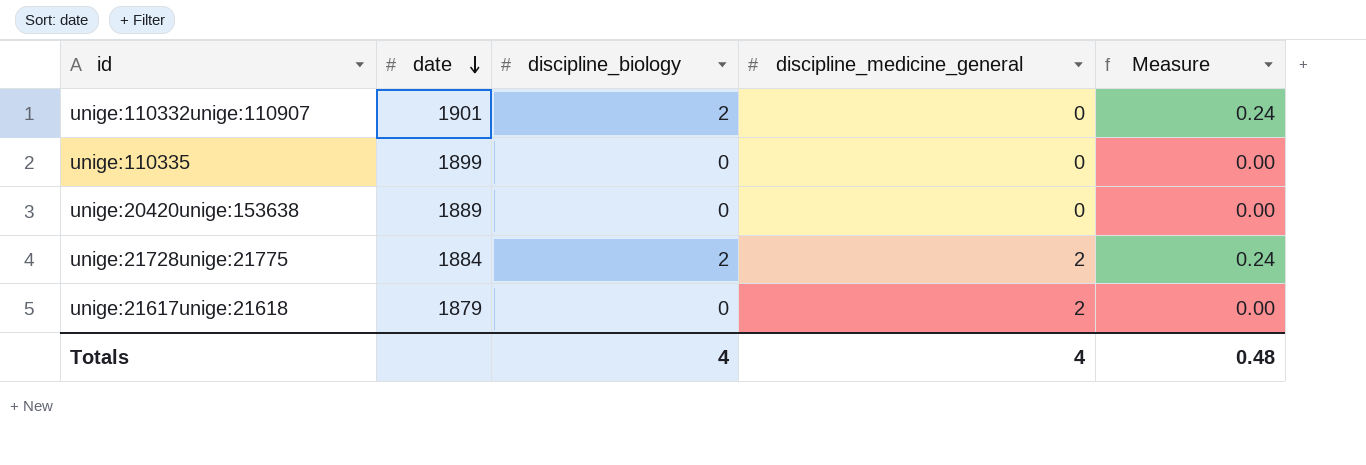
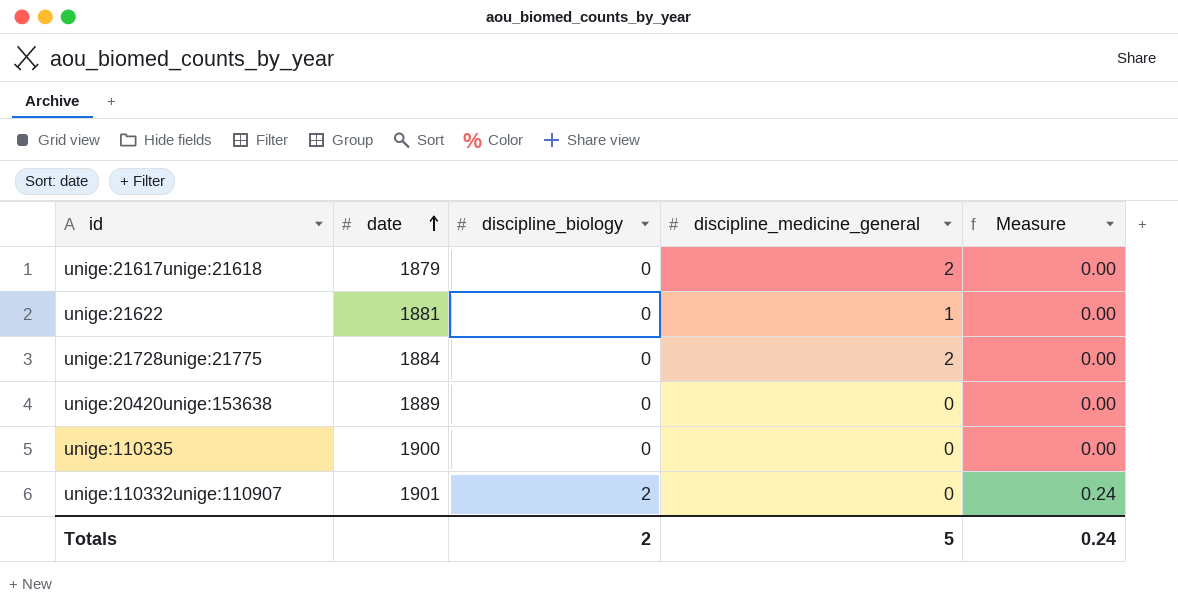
row order: date descending -> date ascending
row unige:21622: none -> 1881 | 0 | 1 | 0.00
unige:21728unige:21775 | discipline_biology: 2 -> 0
unige:21728unige:21775 | Measure: 0.24 -> 0.00
unige:110335 | date: 1899 -> 1900
Totals | discipline_biology: 4 -> 2
Totals | discipline_medicine_general: 4 -> 5
Totals | Measure: 0.48 -> 0.24

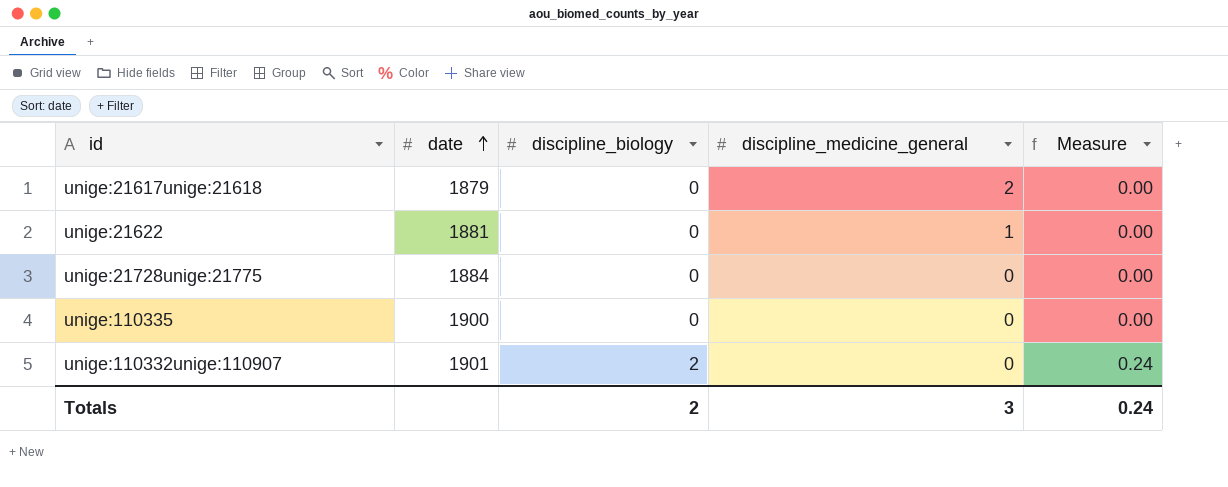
row unige:20420unige:153638: 1889 | 0 | 0 | 0.00 -> none
unige:21728unige:21775 | discipline_medicine_general: 2 -> 0
Totals | discipline_medicine_general: 5 -> 3

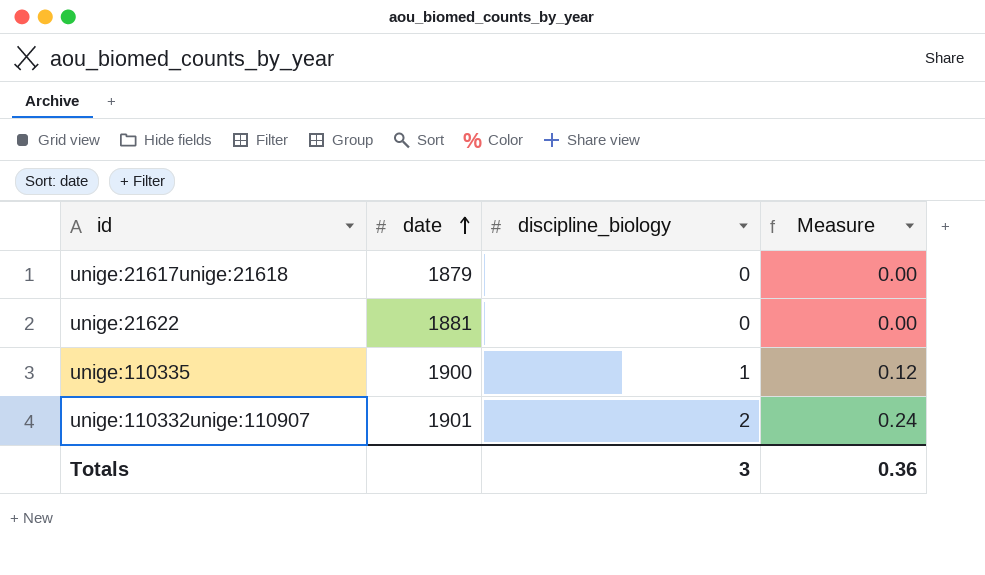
column discipline_medicine_general | position: 4 -> none
row unige:21728unige:21775: 1884 | 0 | 0 | 0.00 -> none
unige:110335 | discipline_biology: 0 -> 1
unige:110335 | Measure: 0.00 -> 0.12
Totals | discipline_biology: 2 -> 3
Totals | Measure: 0.24 -> 0.36

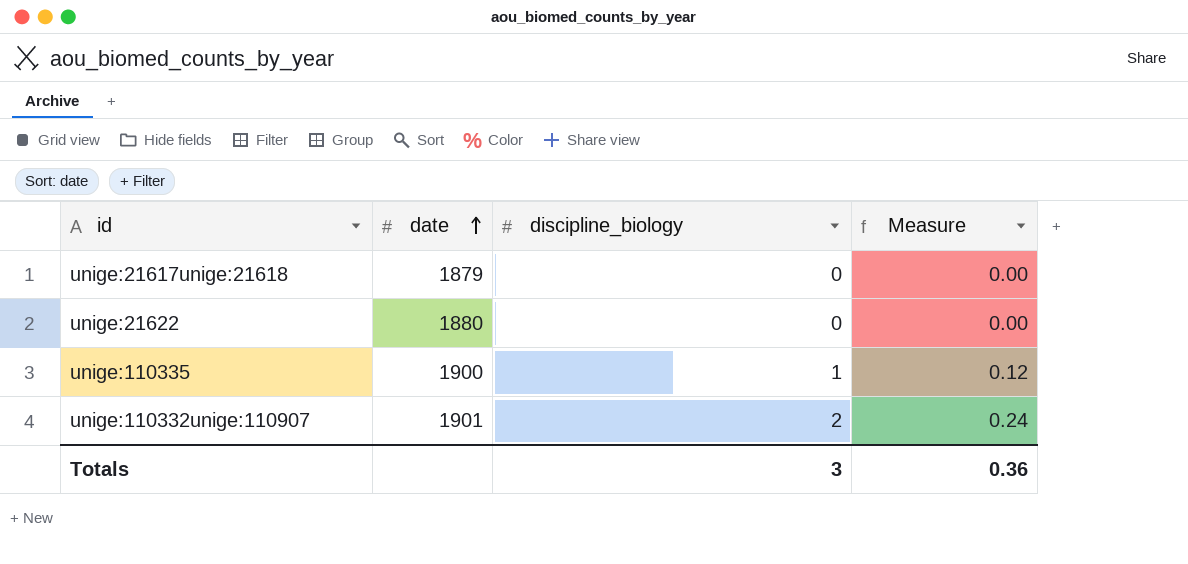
unige:21622 | date: 1881 -> 1880

